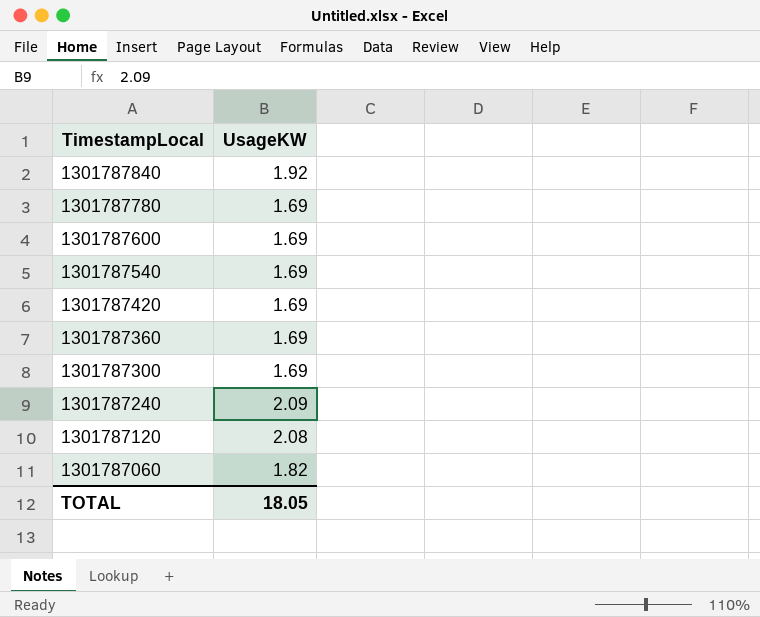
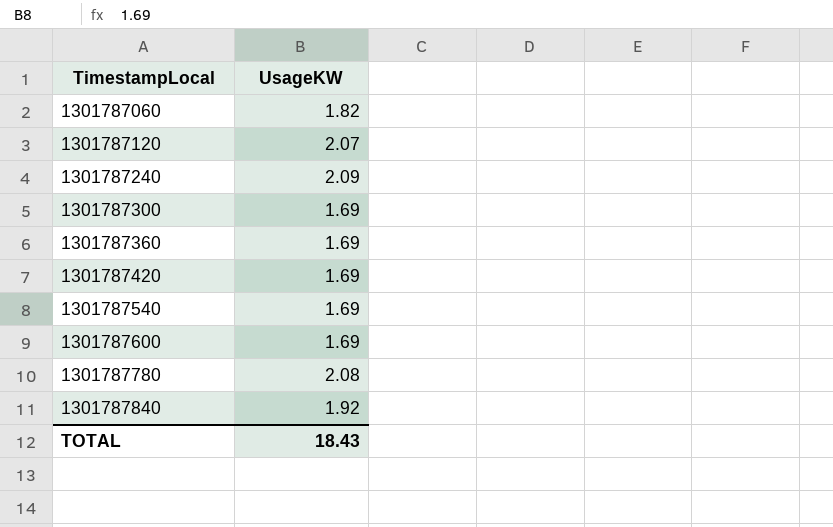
row order: TimestampLocal descending -> TimestampLocal ascending
1301787120 | UsageKW: 2.08 -> 2.07
1301787780 | UsageKW: 1.69 -> 2.08
TOTAL | UsageKW: 18.05 -> 18.43

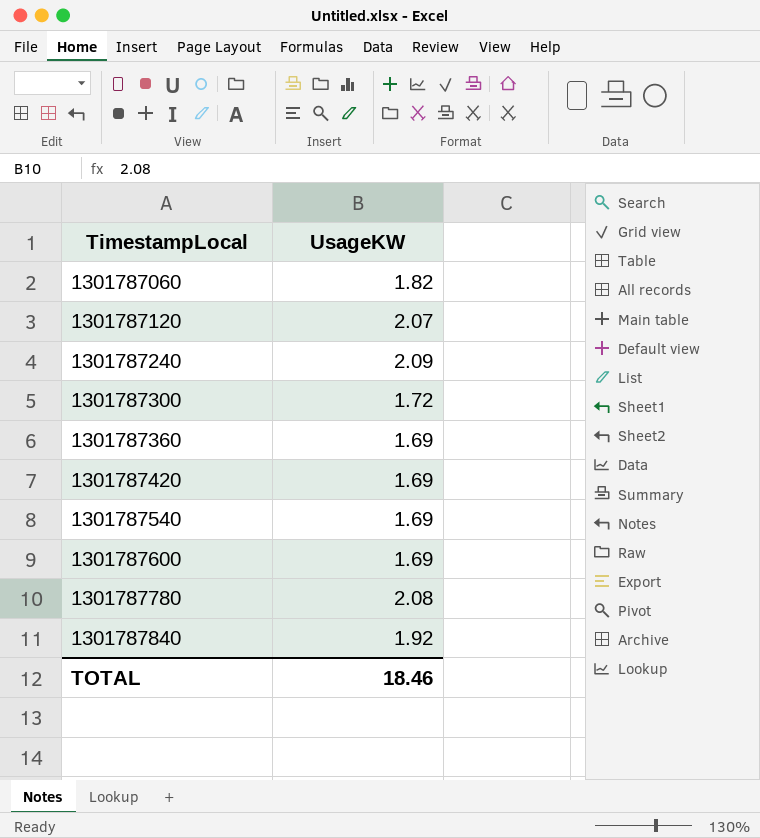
1301787300 | UsageKW: 1.69 -> 1.72
TOTAL | UsageKW: 18.43 -> 18.46

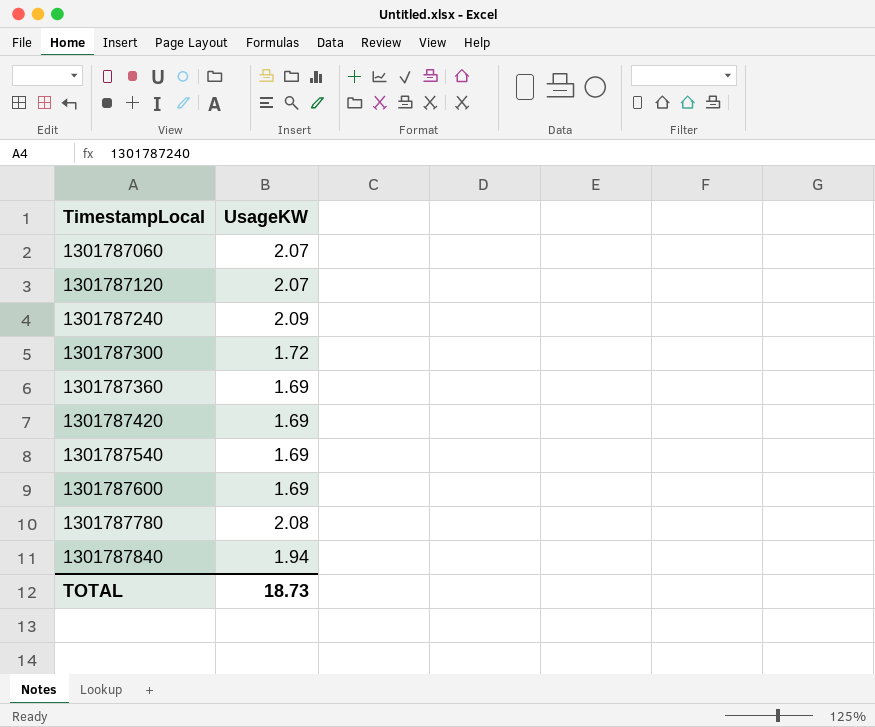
1301787060 | UsageKW: 1.82 -> 2.07
1301787840 | UsageKW: 1.92 -> 1.94
TOTAL | UsageKW: 18.46 -> 18.73

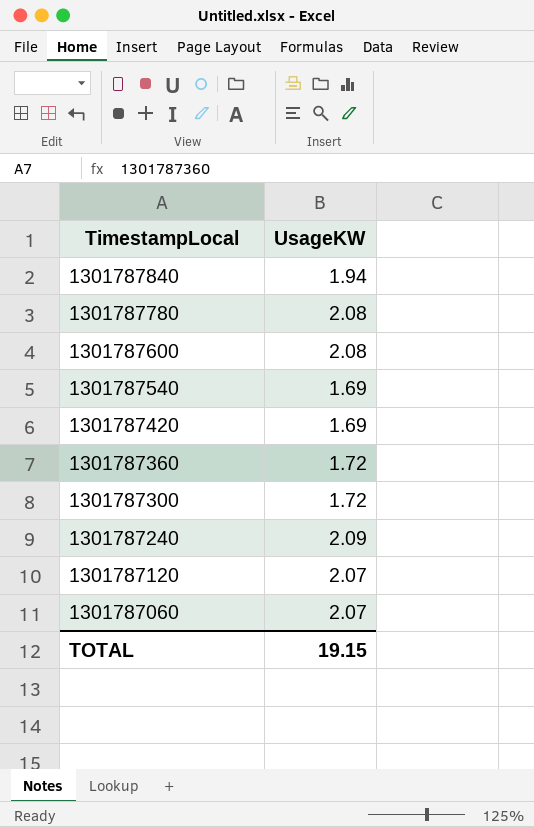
row order: TimestampLocal ascending -> TimestampLocal descending
1301787600 | UsageKW: 1.69 -> 2.08
1301787360 | UsageKW: 1.69 -> 1.72
TOTAL | UsageKW: 18.73 -> 19.15

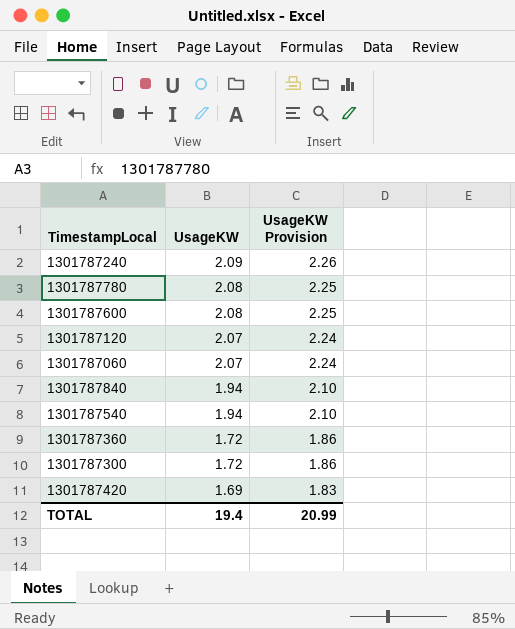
row order: TimestampLocal descending -> UsageKW descending
column UsageKW Provision | formula: none -> [UsageKW] * 1.08
1301787540 | UsageKW: 1.69 -> 1.94
TOTAL | UsageKW: 19.15 -> 19.4

